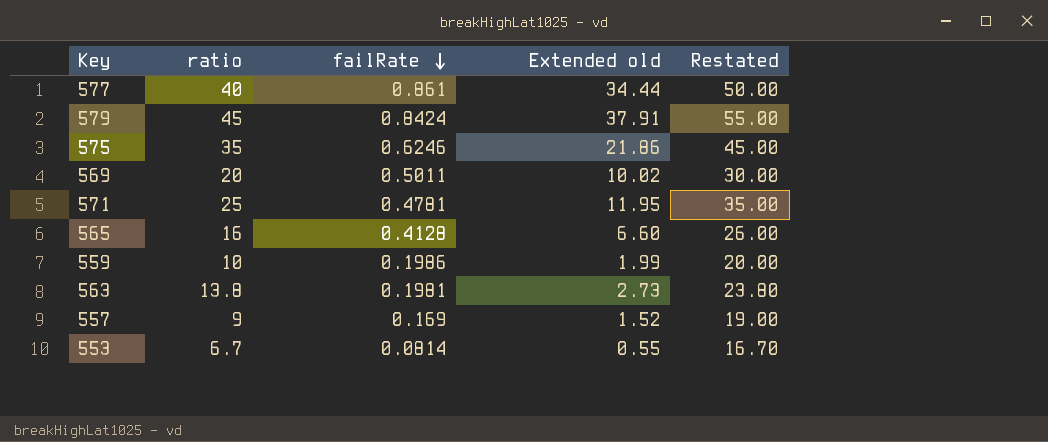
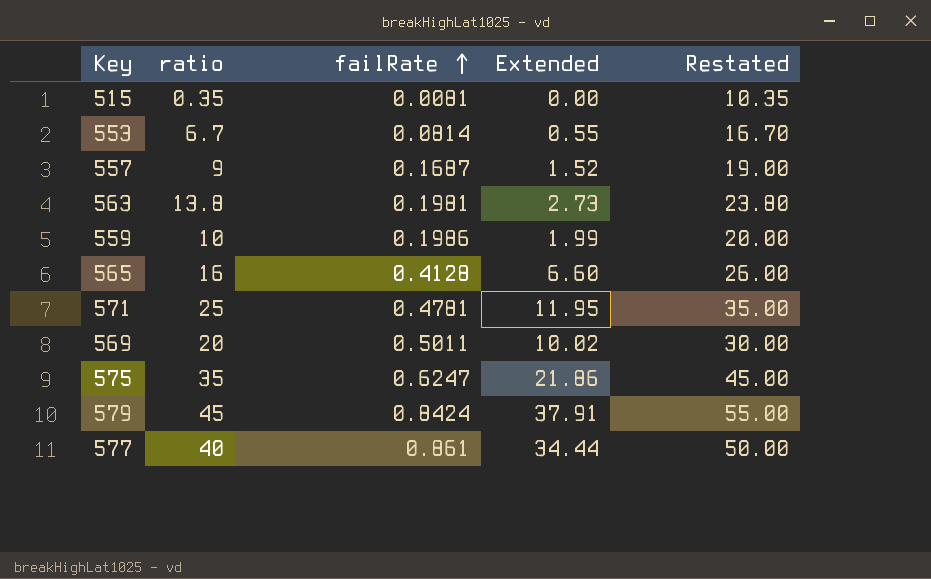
row order: failRate descending -> failRate ascending
column name: Extended old -> Extended
row 515: none -> 0.35 | 0.0081 | 0.00 | 10.35
557 | failRate: 0.169 -> 0.1687
575 | failRate: 0.6246 -> 0.6247

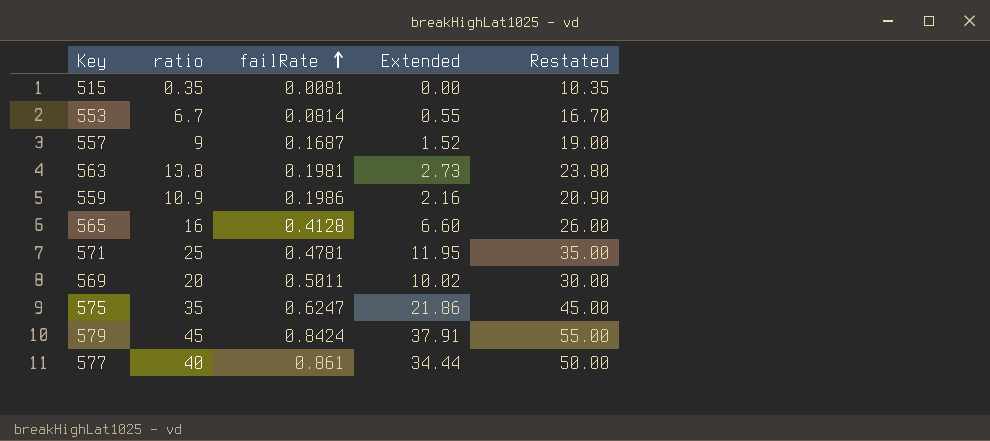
559 | ratio: 10 -> 10.9
559 | Extended: 1.99 -> 2.16
559 | Restated: 20.00 -> 20.90

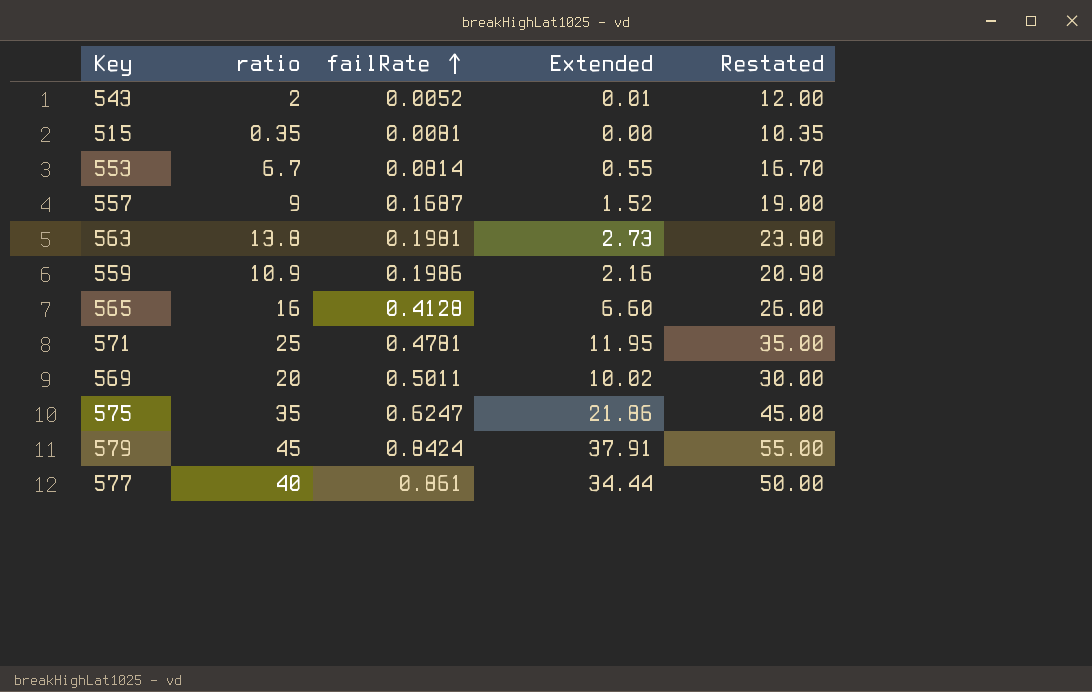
row 543: none -> 2 | 0.0052 | 0.01 | 12.00

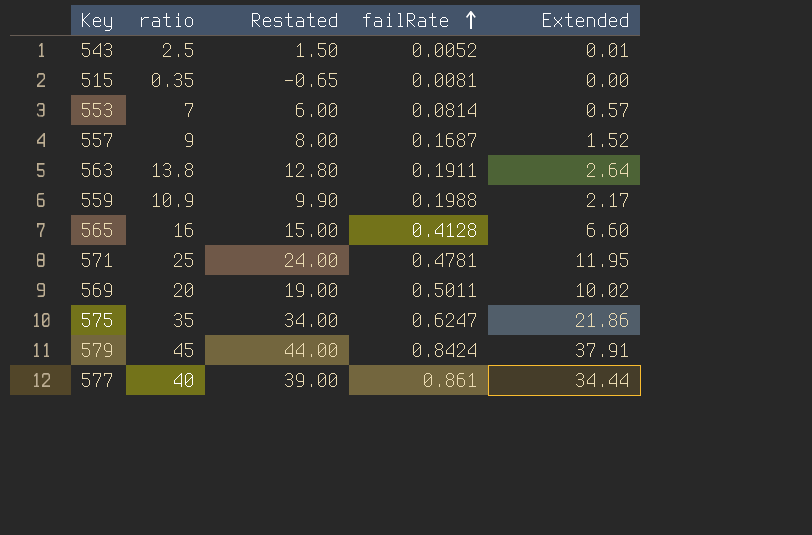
column Restated | formula: [ratio] + 10 -> [ratio] - 1
column Restated | position: 5 -> 3
543 | ratio: 2 -> 2.5
553 | ratio: 6.7 -> 7
553 | Extended: 0.55 -> 0.57
563 | failRate: 0.1981 -> 0.1911
563 | Extended: 2.73 -> 2.64
559 | failRate: 0.1986 -> 0.1988
559 | Extended: 2.16 -> 2.17

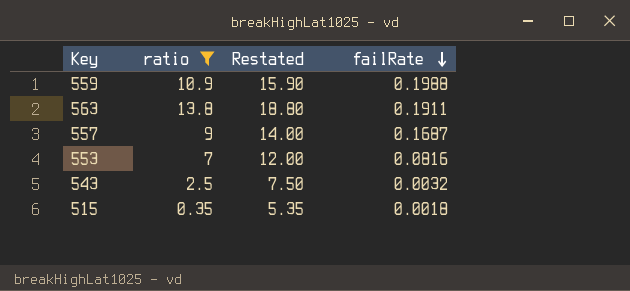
filter: none -> ratio <= 13.8
row order: failRate ascending -> failRate descending
column Extended | formula: [ratio] * [failRate] -> none
column Restated | formula: [ratio] - 1 -> [ratio] + 5
553 | failRate: 0.0814 -> 0.0816
543 | failRate: 0.0052 -> 0.0032
515 | failRate: 0.0081 -> 0.0018

